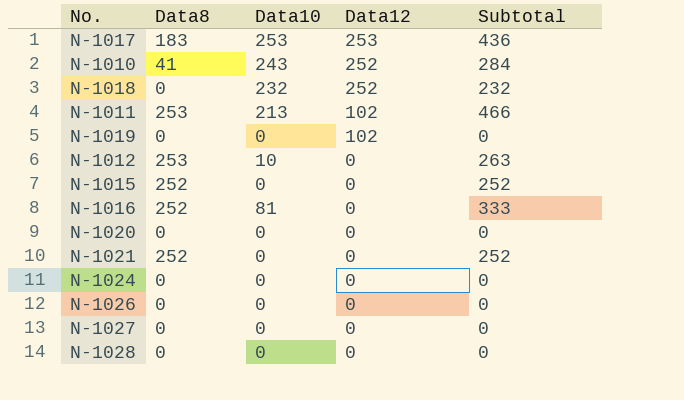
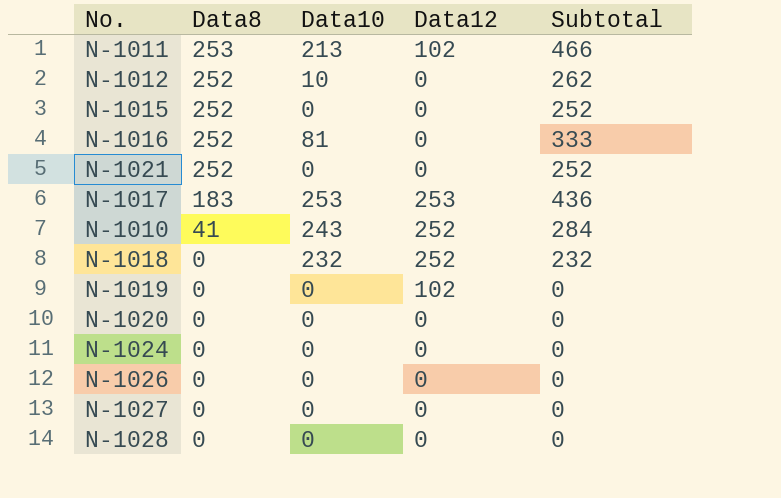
row order: Data12 descending -> Data8 descending
N-1012 | Data8: 253 -> 252
N-1012 | Subtotal: 263 -> 262

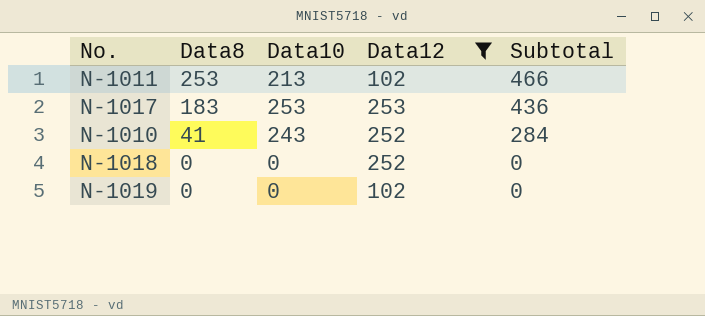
filter: none -> Data12 != 0
N-1018 | Data10: 232 -> 0
N-1018 | Subtotal: 232 -> 0

